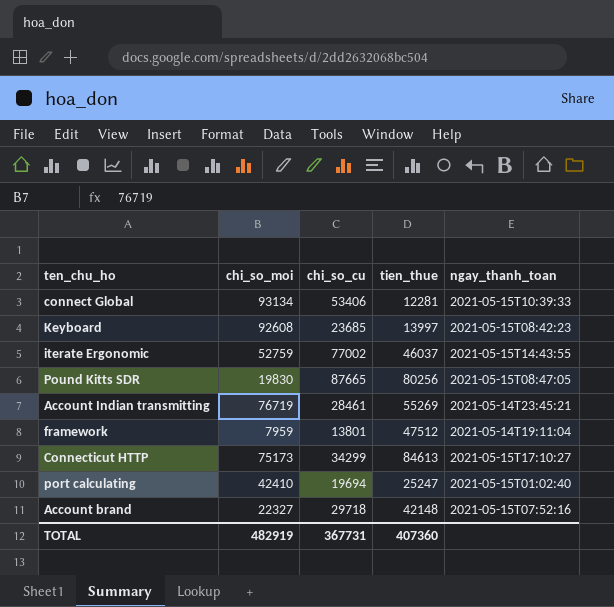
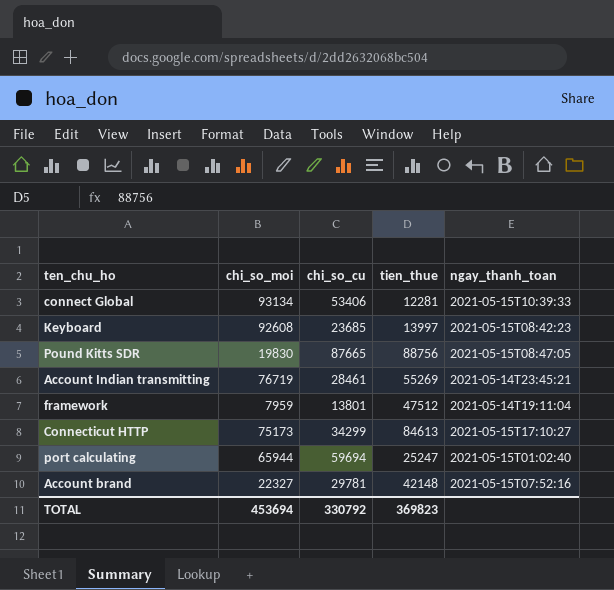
row iterate Ergonomic: 52759 | 77002 | 46037 | 2021-05-15T14:43:55 -> none
Pound Kitts SDR | tien_thue: 80256 -> 88756
port calculating | chi_so_moi: 42410 -> 65944
port calculating | chi_so_cu: 19694 -> 59694
Account brand | chi_so_cu: 29718 -> 29781
TOTAL | chi_so_moi: 482919 -> 453694
TOTAL | chi_so_cu: 367731 -> 330792
TOTAL | tien_thue: 407360 -> 369823

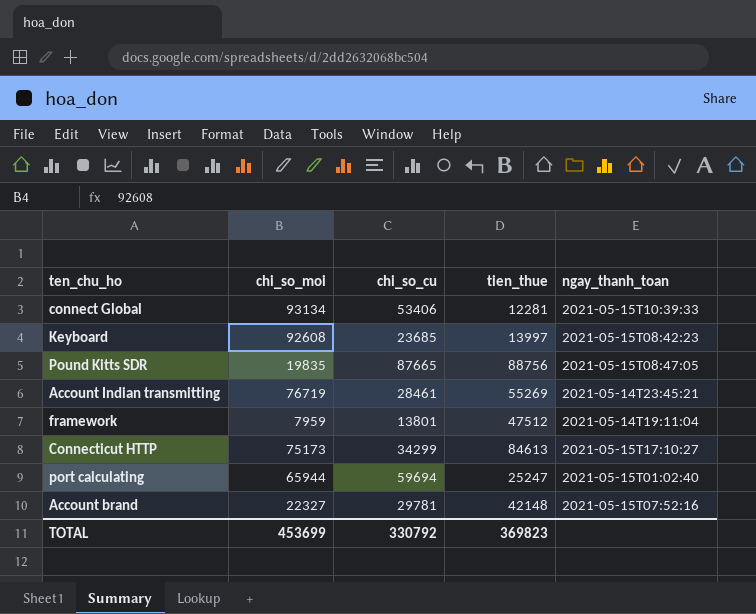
Pound Kitts SDR | chi_so_moi: 19830 -> 19835
TOTAL | chi_so_moi: 453694 -> 453699

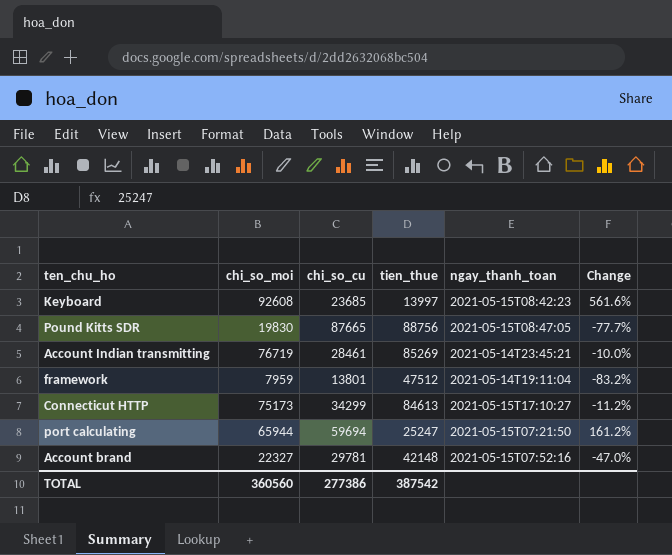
column Change | formula: none -> ([chi_so_moi] - [tien_thue]) / [tien_thue]
row connect Global: 93134 | 53406 | 12281 | 2021-05-15T10:39:33 -> none
Pound Kitts SDR | chi_so_moi: 19835 -> 19830
Account Indian transmitting | tien_thue: 55269 -> 85269
port calculating | ngay_thanh_toan: 2021-05-15T01:02:40 -> 2021-05-15T07:21:50
TOTAL | chi_so_moi: 453699 -> 360560
TOTAL | chi_so_cu: 330792 -> 277386
TOTAL | tien_thue: 369823 -> 387542

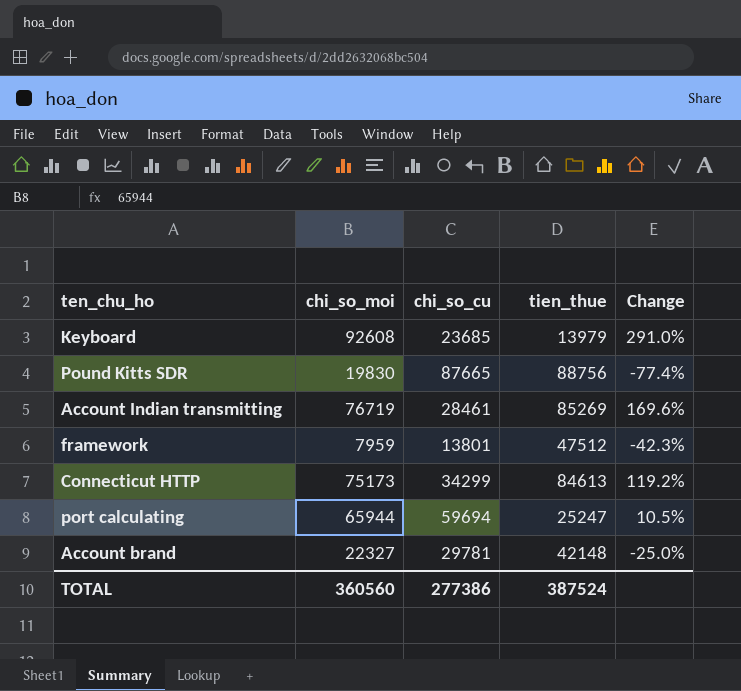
column ngay_thanh_toan | position: 5 -> none
column Change | formula: ([chi_so_moi] - [tien_thue]) / [tien_thue] -> ([chi_so_moi] - [chi_so_cu]) / [chi_so_cu]
Keyboard | tien_thue: 13997 -> 13979
TOTAL | tien_thue: 387542 -> 387524

